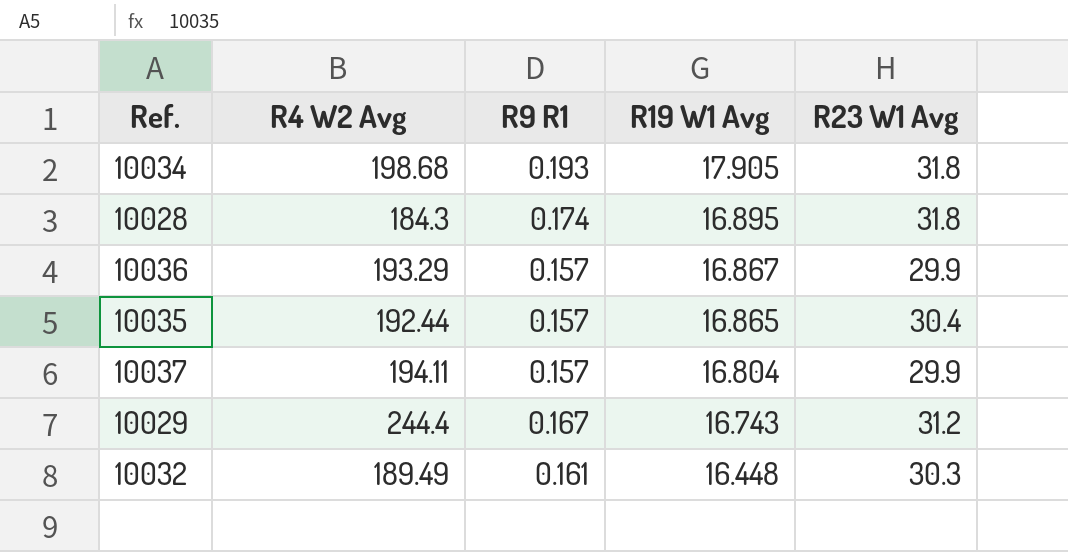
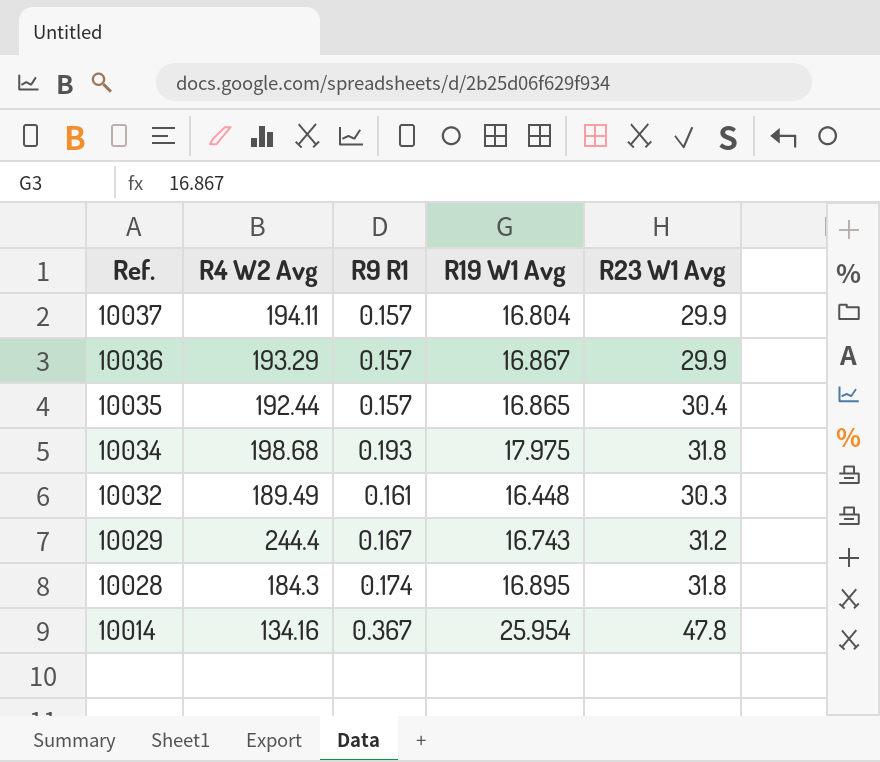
row order: R19 W1 Avg descending -> Ref. descending
10034 | R19 W1 Avg: 17.905 -> 17.975
row 10014: none -> 134.16 | 0.367 | 25.954 | 47.8

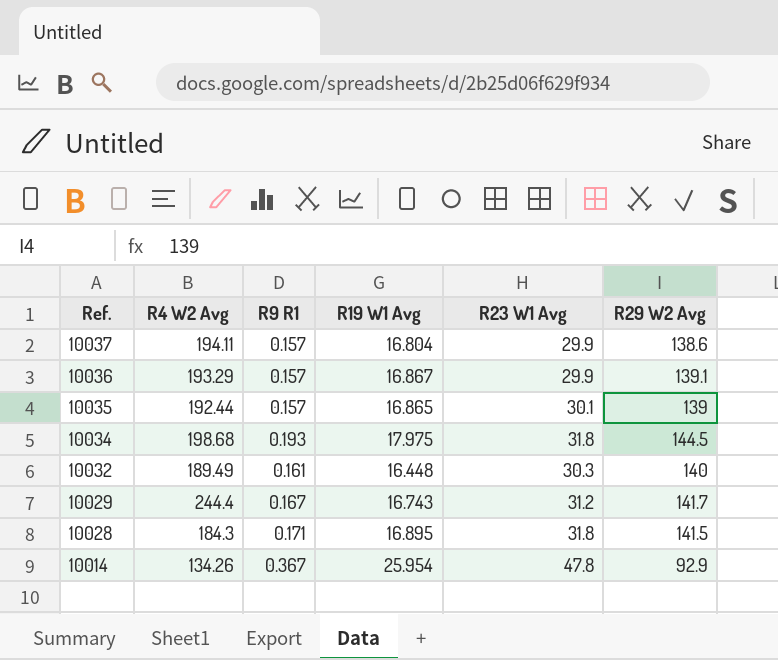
column R29 W2 Avg | position: none -> 6
10035 | R23 W1 Avg: 30.4 -> 30.1
10028 | R9 R1: 0.174 -> 0.171
10014 | R4 W2 Avg: 134.16 -> 134.26

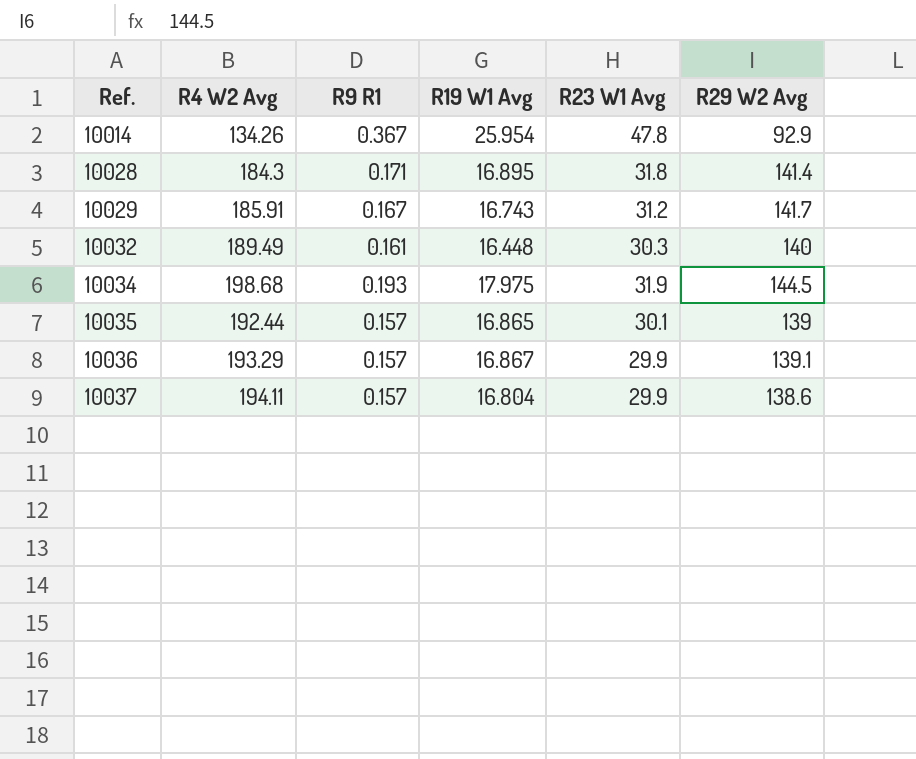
row order: Ref. descending -> Ref. ascending
10028 | R29 W2 Avg: 141.5 -> 141.4
10029 | R4 W2 Avg: 244.4 -> 185.91
10034 | R23 W1 Avg: 31.8 -> 31.9

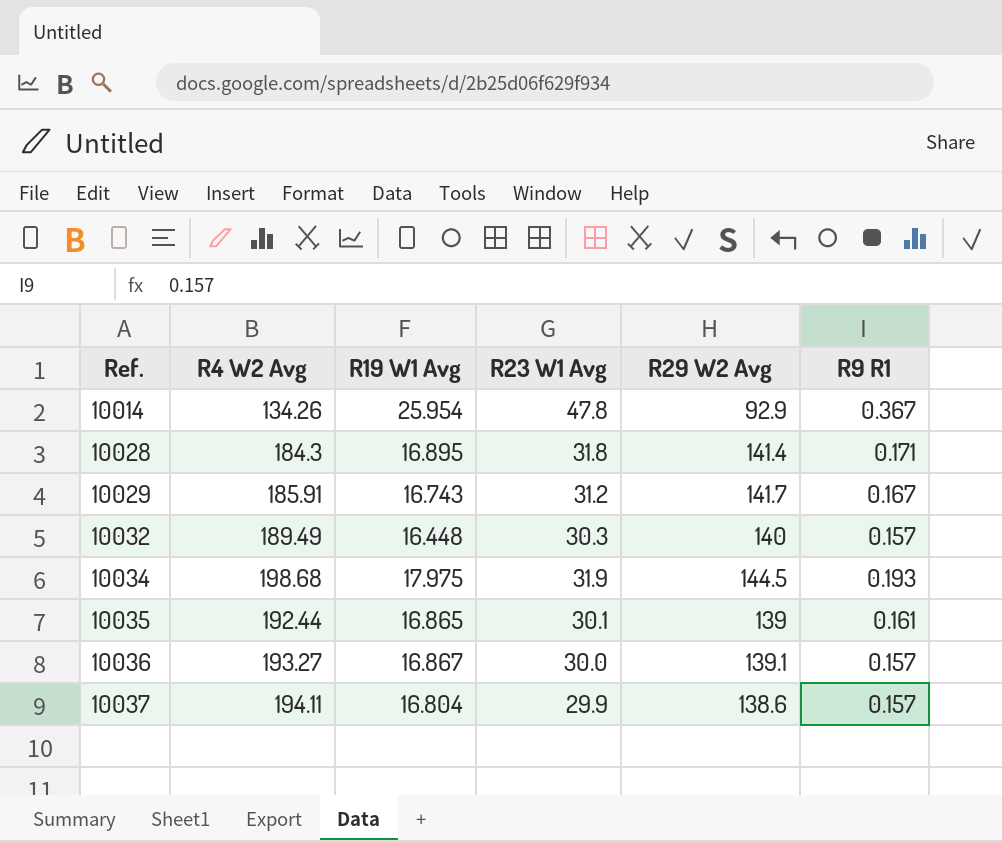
column R9 R1 | position: 3 -> 6
10032 | R9 R1: 0.161 -> 0.157
10035 | R9 R1: 0.157 -> 0.161
10036 | R4 W2 Avg: 193.29 -> 193.27
10036 | R23 W1 Avg: 29.9 -> 30.0

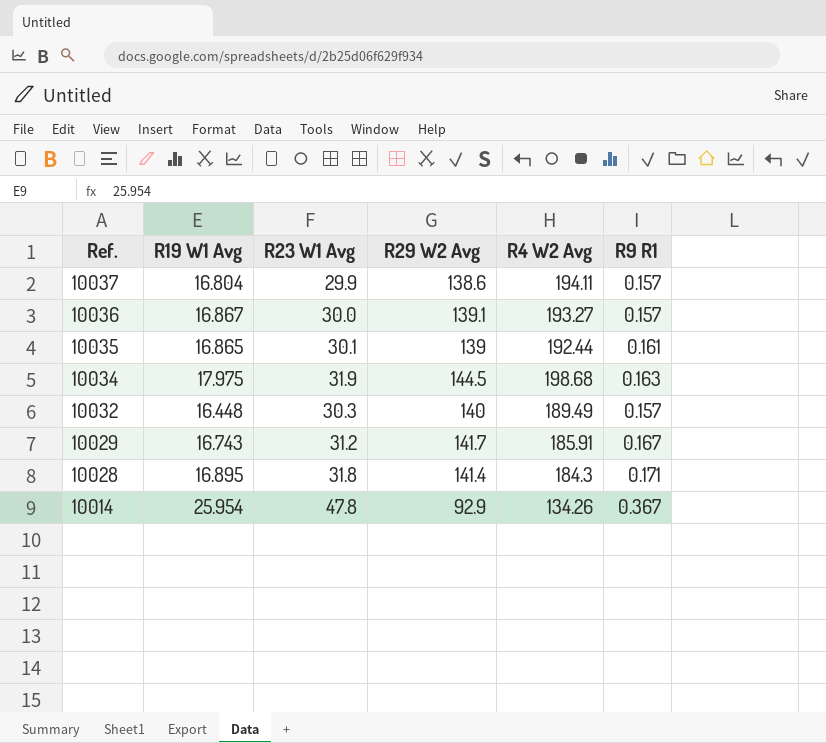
row order: Ref. ascending -> Ref. descending
column R4 W2 Avg | position: 2 -> 5
10034 | R9 R1: 0.193 -> 0.163

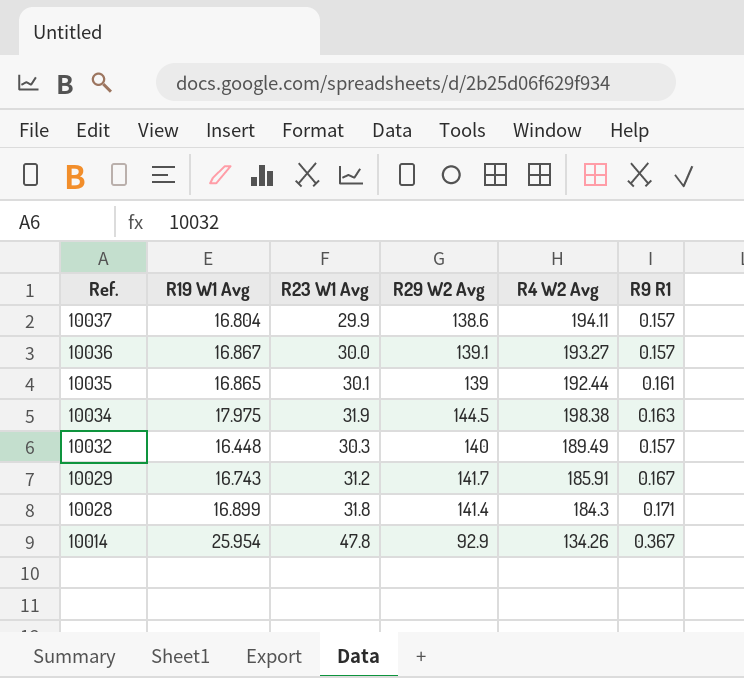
10034 | R4 W2 Avg: 198.68 -> 198.38
10028 | R19 W1 Avg: 16.895 -> 16.899

